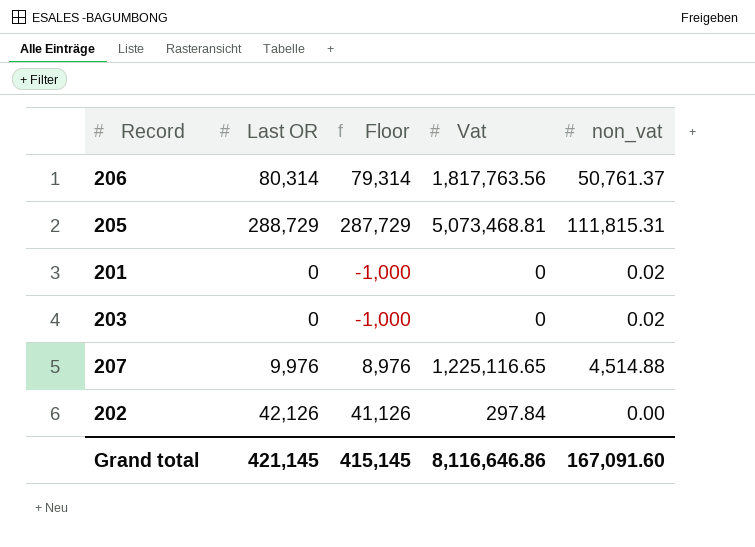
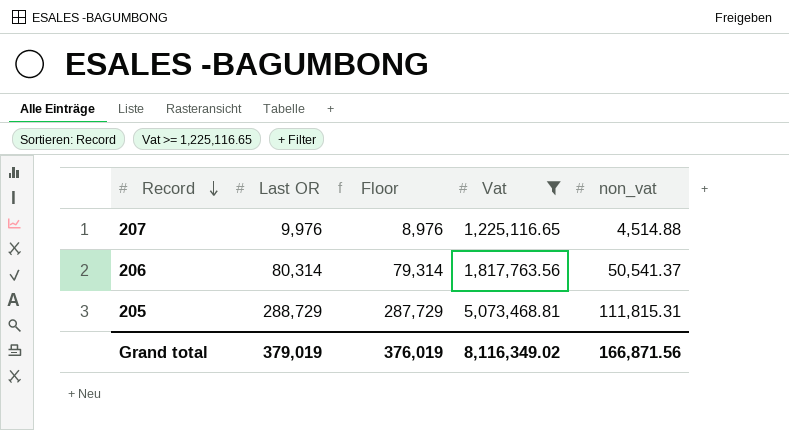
filter: none -> Vat >= 1,225,116.65
row order: none -> Record descending
206 | non_vat: 50,761.37 -> 50,541.37
Grand total | Last OR: 421,145 -> 379,019
Grand total | Floor: 415,145 -> 376,019
Grand total | Vat: 8,116,646.86 -> 8,116,349.02
Grand total | non_vat: 167,091.60 -> 166,871.56

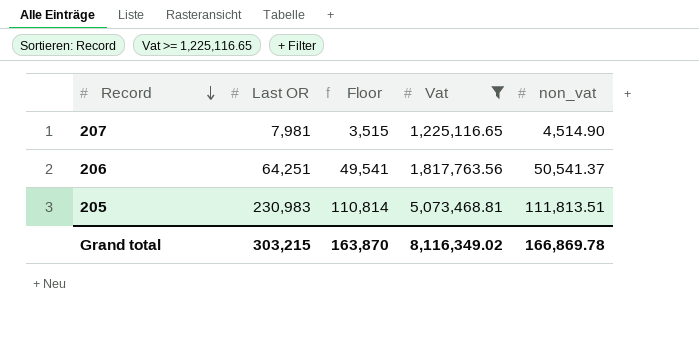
column Floor | formula: [Last OR] - 1000 -> [non_vat] - 1000
207 | Last OR: 9,976 -> 7,981
207 | non_vat: 4,514.88 -> 4,514.90
206 | Last OR: 80,314 -> 64,251
205 | Last OR: 288,729 -> 230,983
205 | non_vat: 111,815.31 -> 111,813.51
Grand total | Last OR: 379,019 -> 303,215
Grand total | Floor: 376,019 -> 163,870
Grand total | non_vat: 166,871.56 -> 166,869.78

